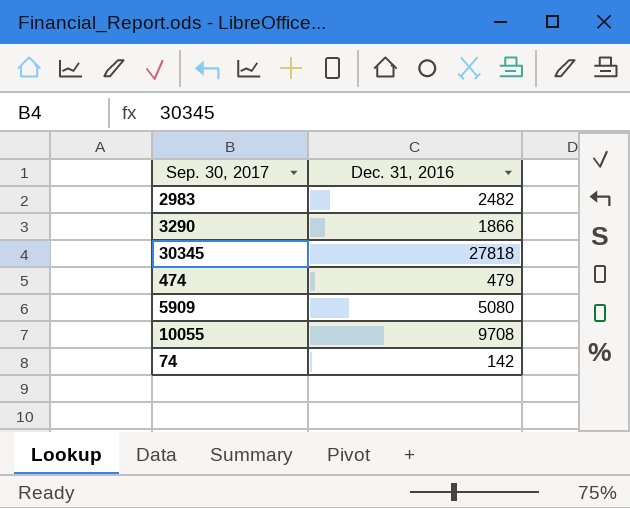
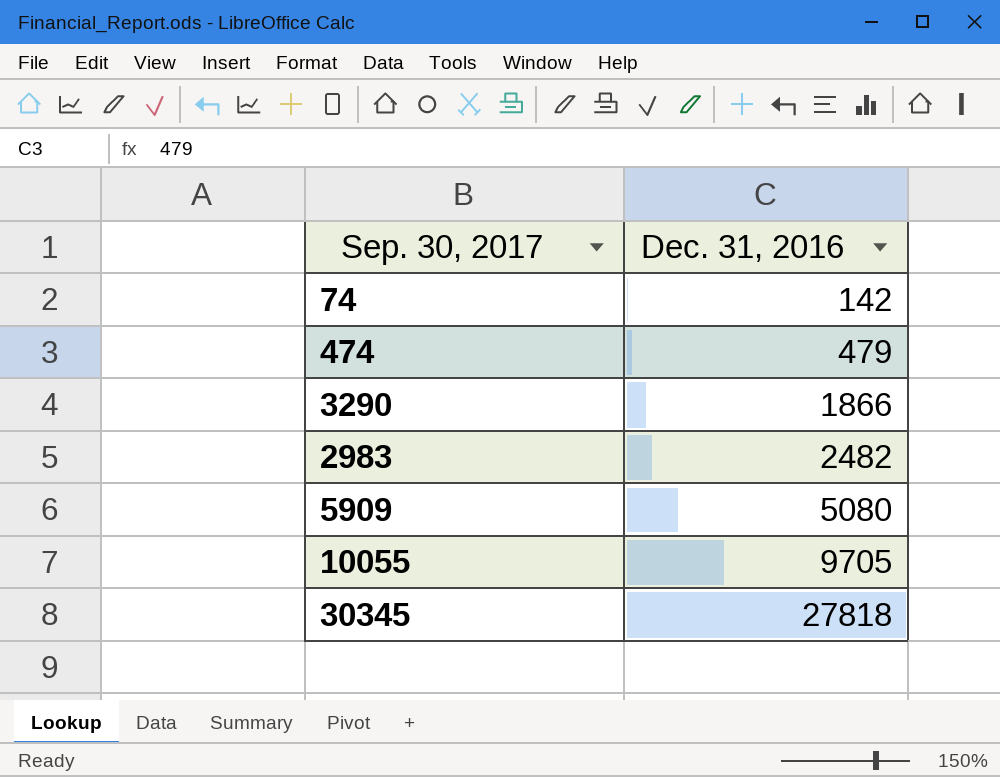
row order: none -> Dec. 31, 2016 ascending
10055 | Dec. 31, 2016: 9708 -> 9705

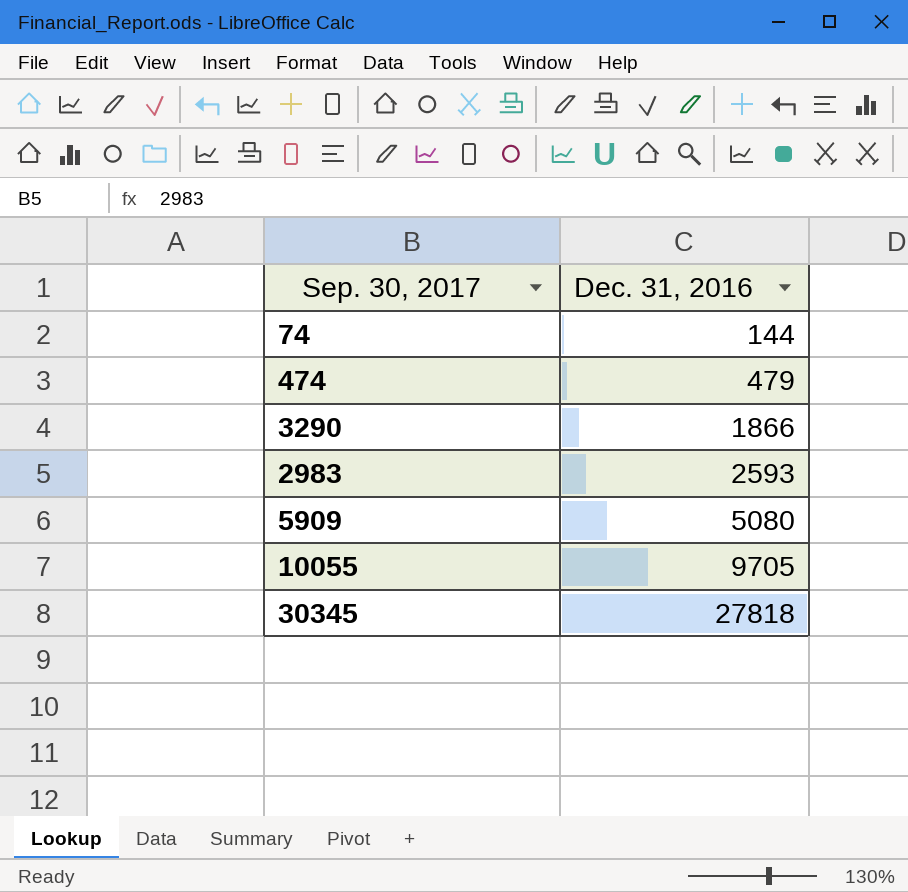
74 | Dec. 31, 2016: 142 -> 144
2983 | Dec. 31, 2016: 2482 -> 2593

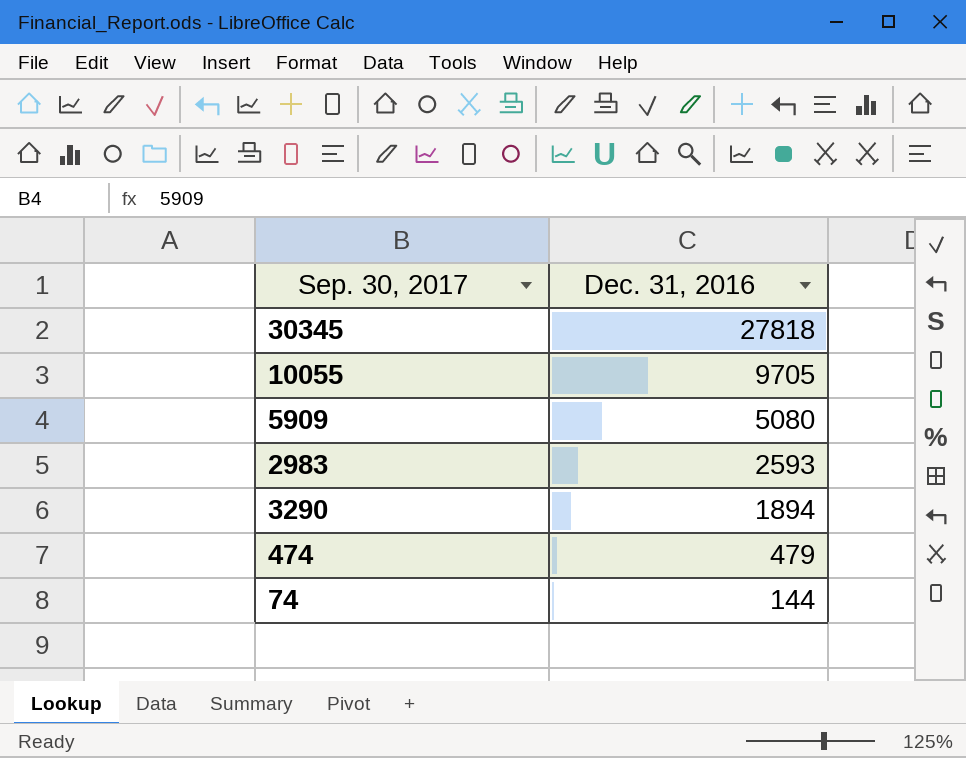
row order: Dec. 31, 2016 ascending -> Dec. 31, 2016 descending
3290 | Dec. 31, 2016: 1866 -> 1894

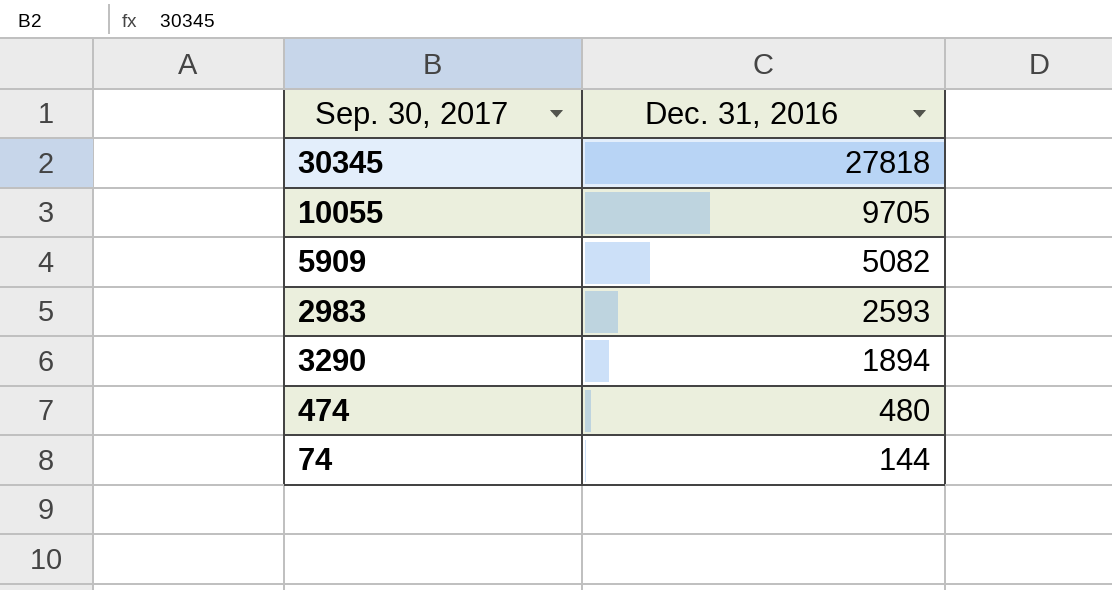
5909 | Dec. 31, 2016: 5080 -> 5082
474 | Dec. 31, 2016: 479 -> 480

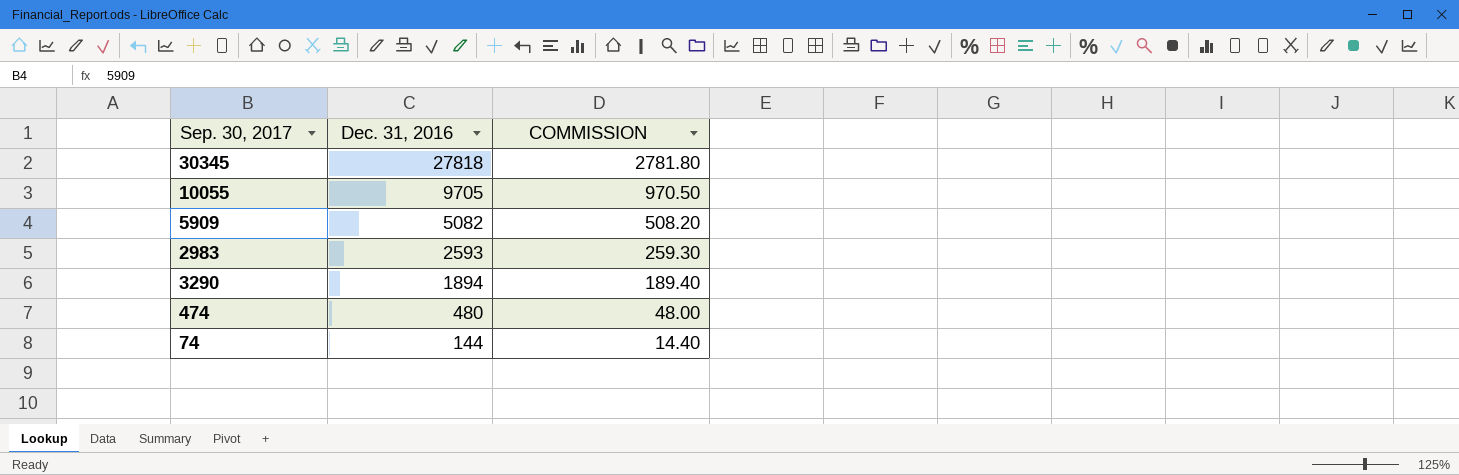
column COMMISSION | formula: none -> [Dec. 31, 2016] * 0.1

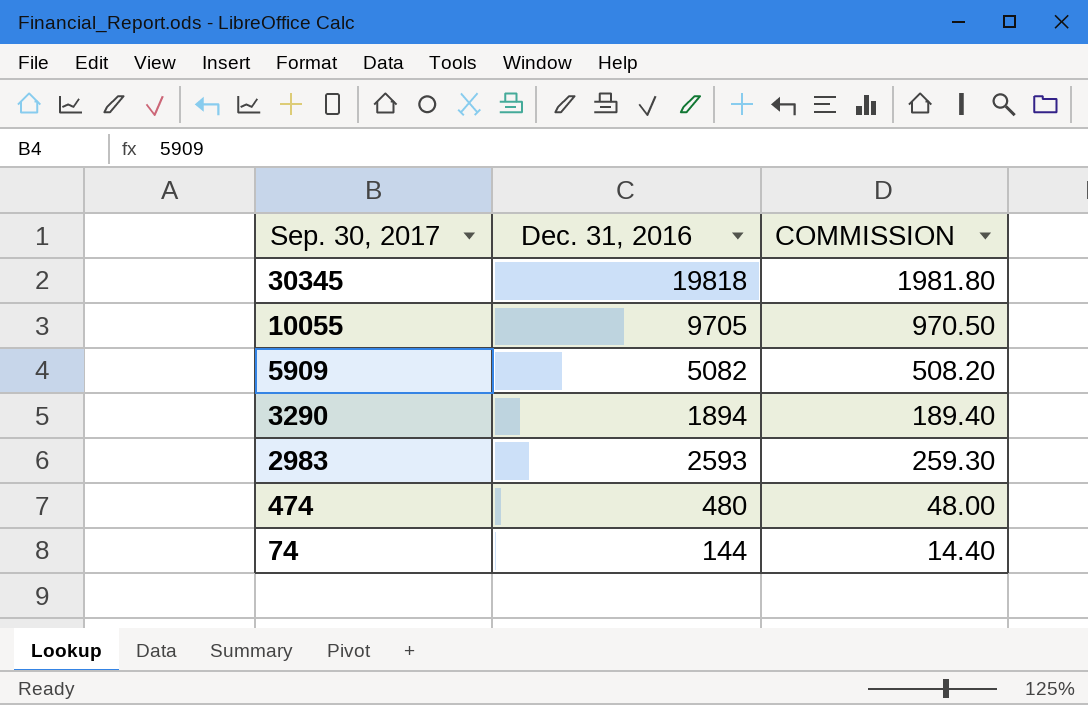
row order: Dec. 31, 2016 descending -> Sep. 30, 2017 descending
30345 | Dec. 31, 2016: 27818 -> 19818
30345 | COMMISSION: 2781.80 -> 1981.80

